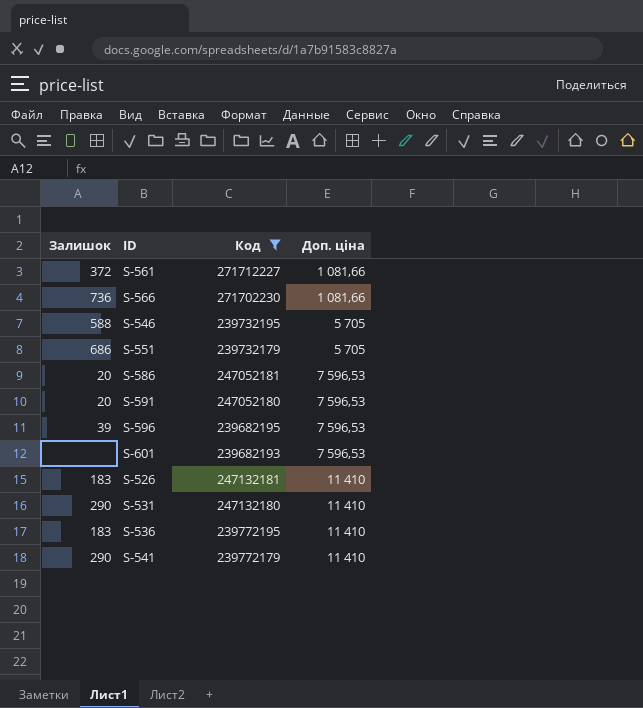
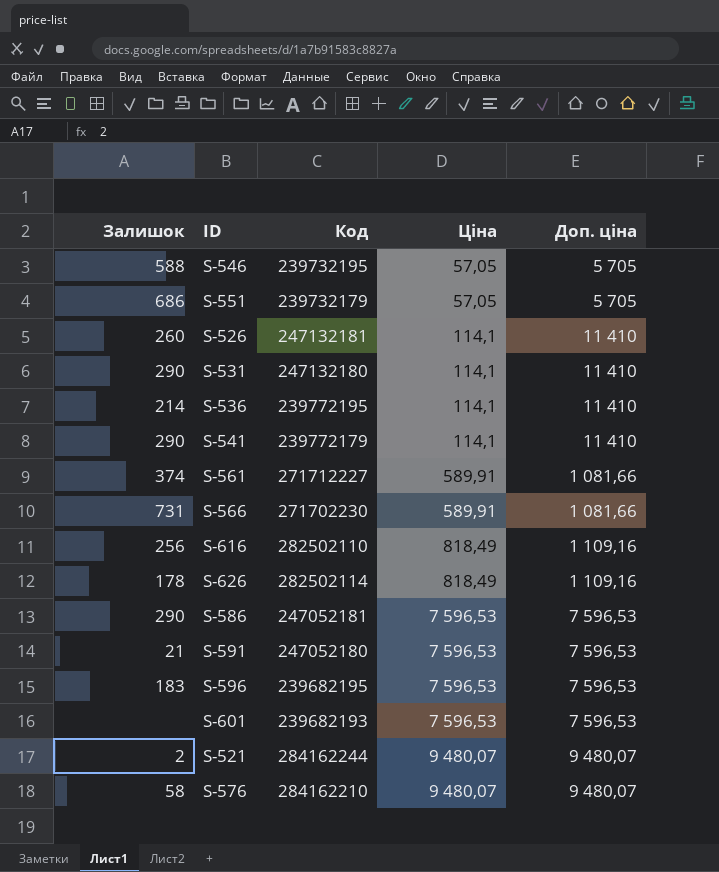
filter: Код <= 271712227 -> none
row order: Доп. ціна ascending -> Ціна ascending
column Ціна | position: none -> 4
S-526 | Залишок: 183 -> 260
S-536 | Залишок: 183 -> 214
S-561 | Залишок: 372 -> 374
S-566 | Залишок: 736 -> 731
S-586 | Залишок: 20 -> 290
S-591 | Залишок: 20 -> 21
S-596 | Залишок: 39 -> 183

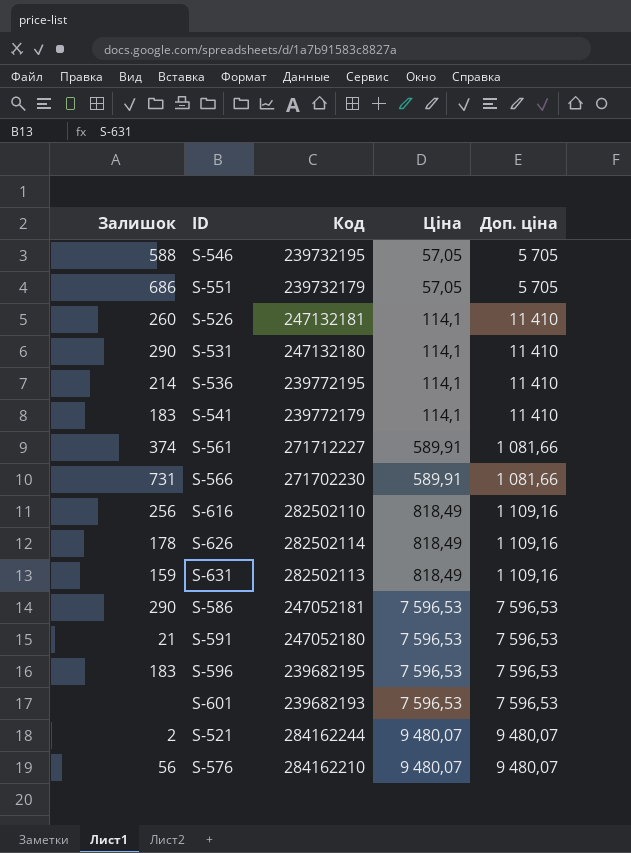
S-541 | Залишок: 290 -> 183
row S-631: none -> 159 | 282502113 | 818,49 | 1 109,16
S-576 | Залишок: 58 -> 56

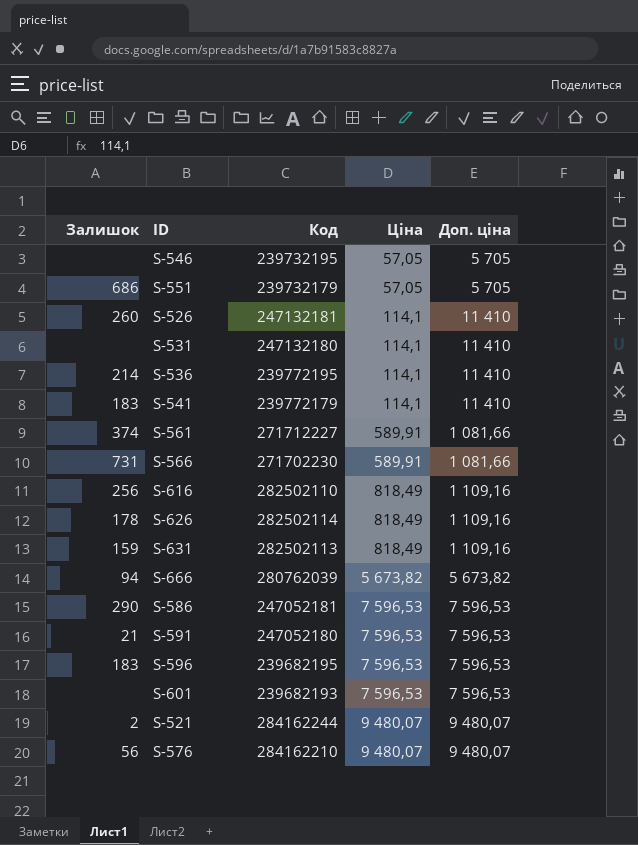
S-546 | Залишок: 588 -> none
S-531 | Залишок: 290 -> none
row S-666: none -> 94 | 280762039 | 5 673,82 | 5 673,82

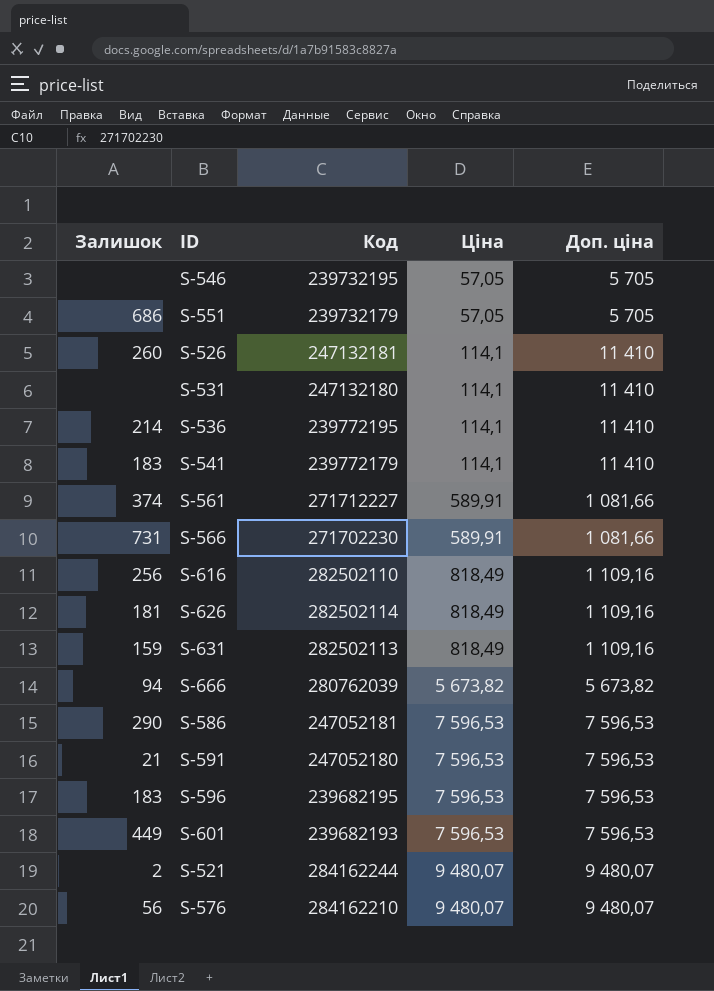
S-626 | Залишок: 178 -> 181
S-601 | Залишок: none -> 449

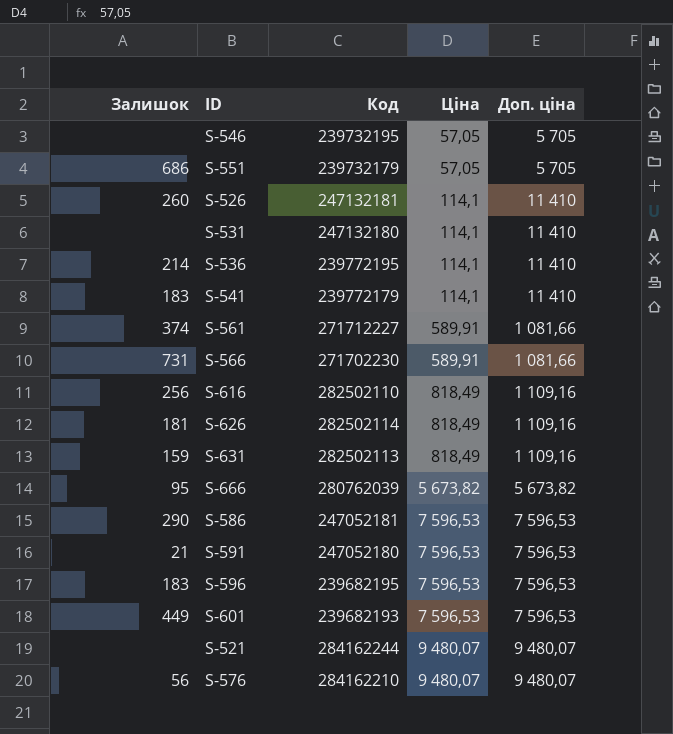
S-666 | Залишок: 94 -> 95
S-521 | Залишок: 2 -> none

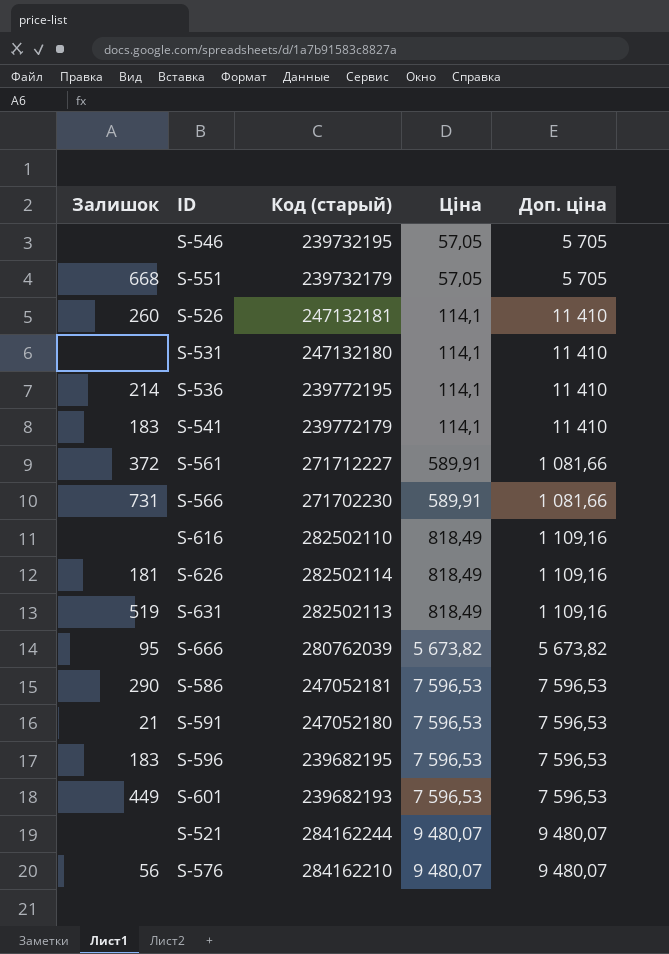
column name: Код -> Код (старый)
S-551 | Залишок: 686 -> 668
S-561 | Залишок: 374 -> 372
S-616 | Залишок: 256 -> none
S-631 | Залишок: 159 -> 519

